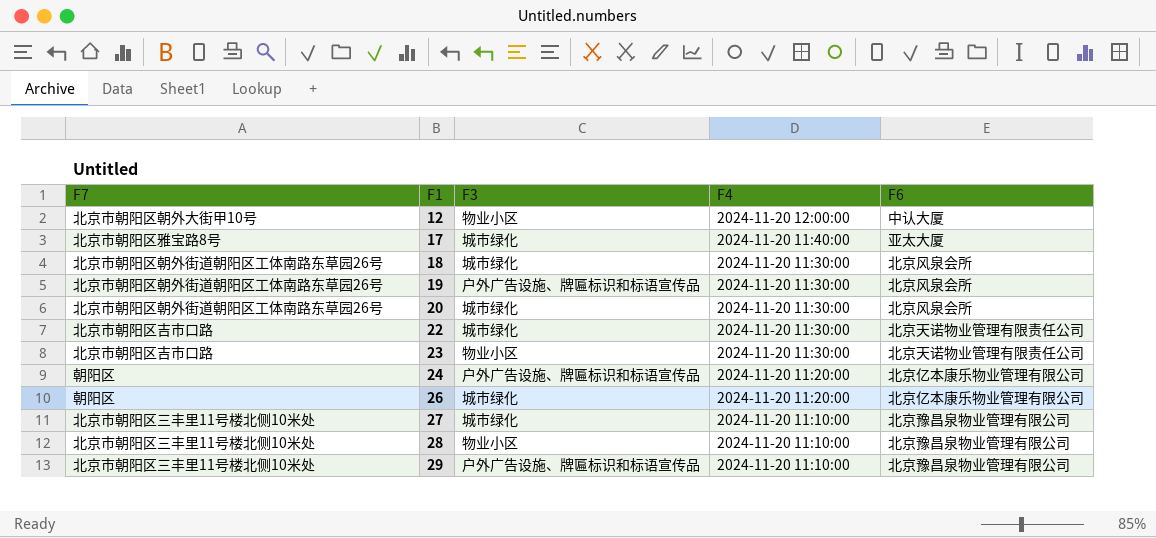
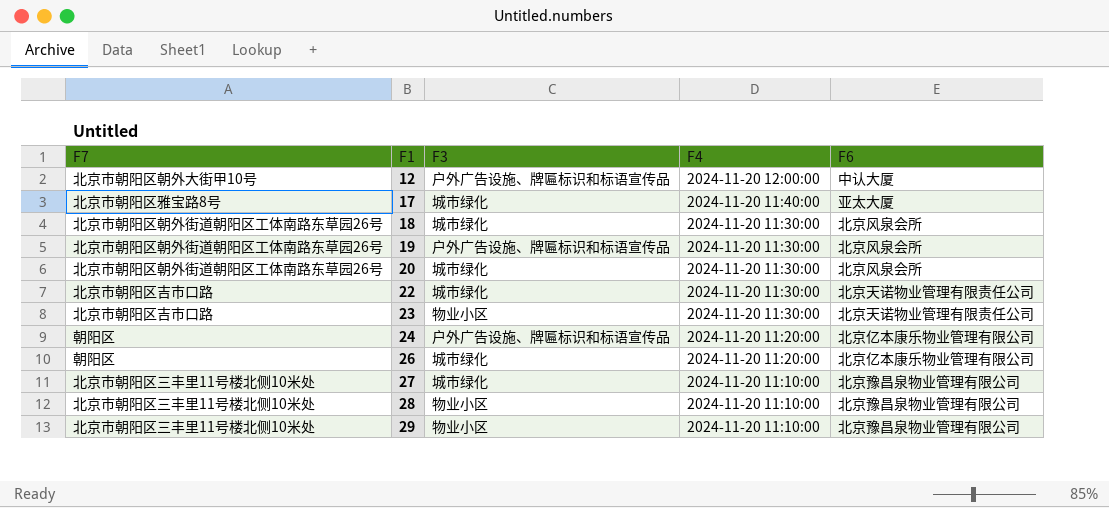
12 | F3: 物业小区 -> 户外广告设施、牌匾标识和标语宣传品
29 | F3: 户外广告设施、牌匾标识和标语宣传品 -> 物业小区

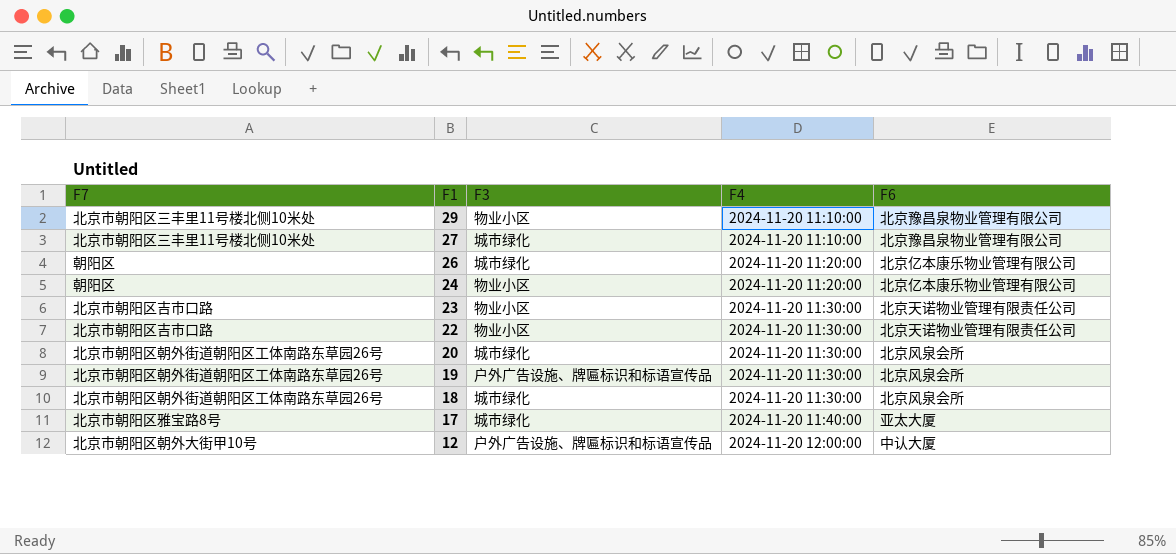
row order: F1 ascending -> F1 descending
row 28: 北京市朝阳区三丰里11号楼北侧10米处 | 物业小区 | 2024-11-20 11:10:00 | 北京豫昌泉物业管理有限公司 -> none
24 | F3: 户外广告设施、牌匾标识和标语宣传品 -> 物业小区
22 | F3: 城市绿化 -> 物业小区

